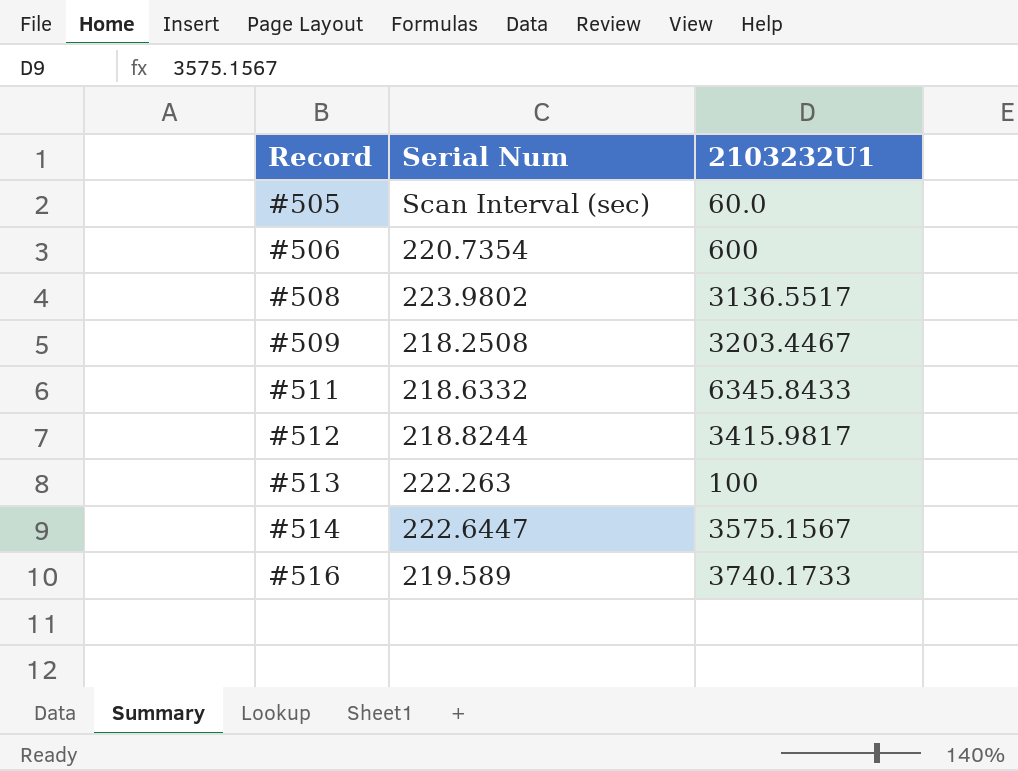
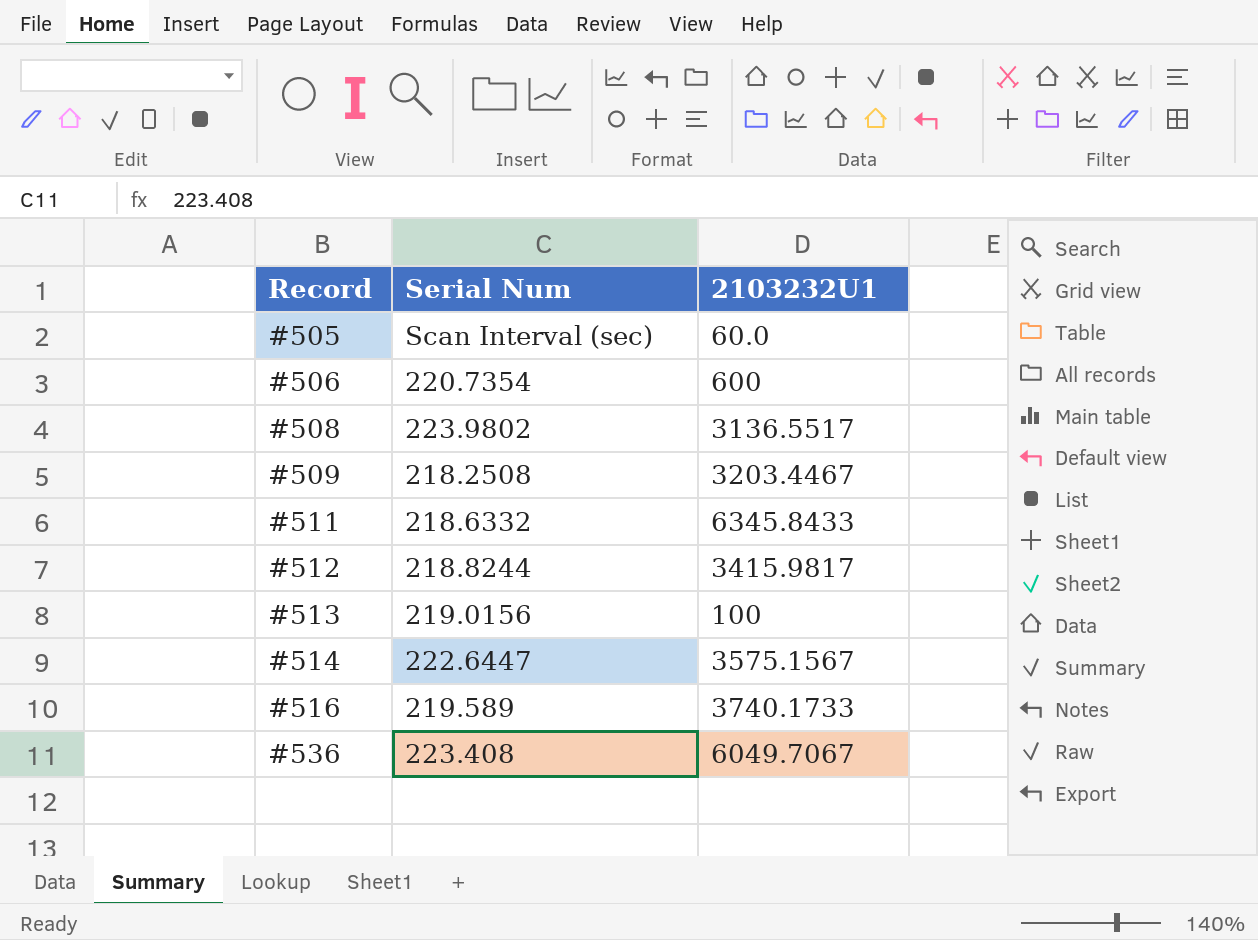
#513 | Serial Num: 222.263 -> 219.0156
row #536: none -> 223.408 | 6049.7067

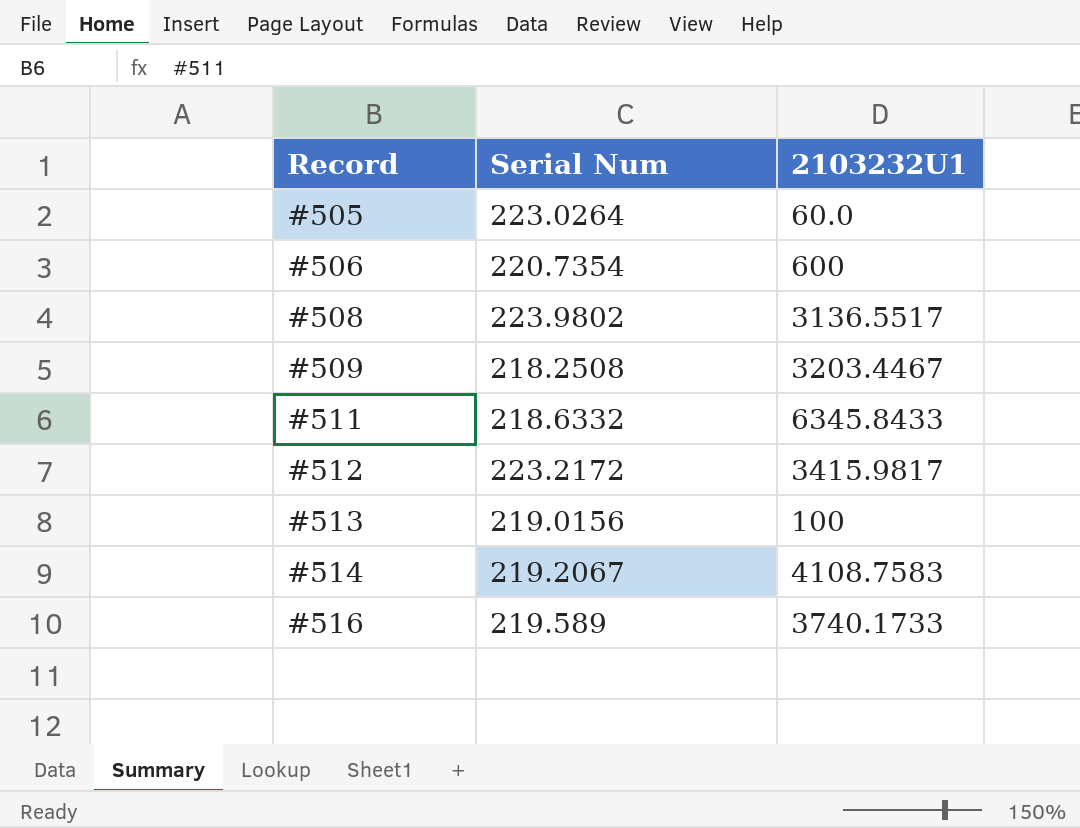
row #536: 223.408 | 6049.7067 -> none
#505 | Serial Num: Scan Interval (sec) -> 223.0264
#512 | Serial Num: 218.8244 -> 223.2172
#514 | Serial Num: 222.6447 -> 219.2067
#514 | 2103232U1: 3575.1567 -> 4108.7583

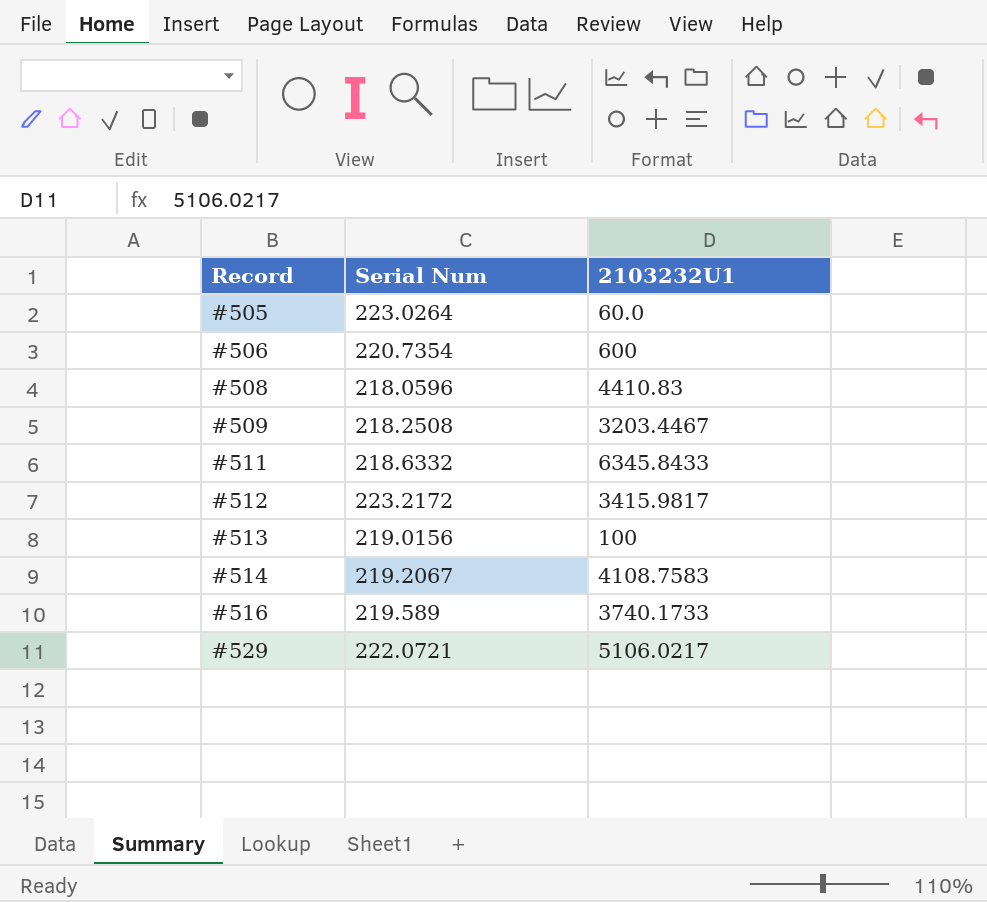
#508 | Serial Num: 223.9802 -> 218.0596
#508 | 2103232U1: 3136.5517 -> 4410.83
row #529: none -> 222.0721 | 5106.0217

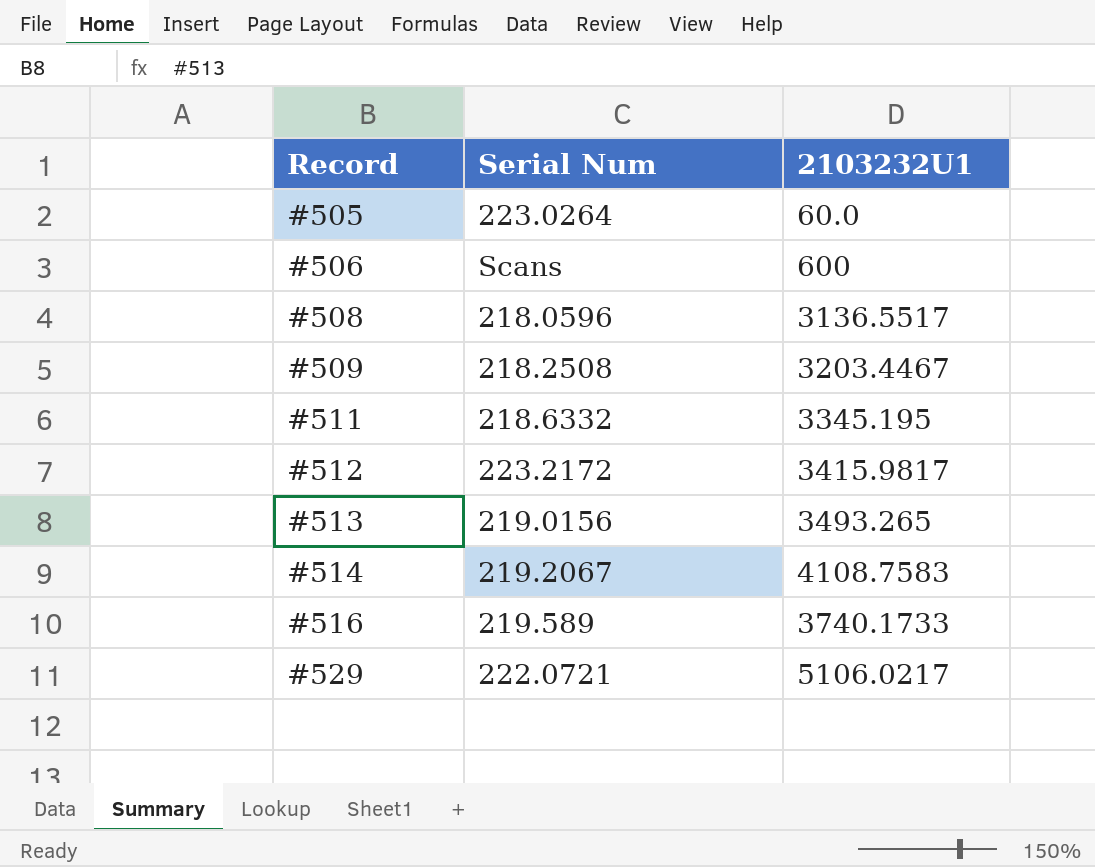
#506 | Serial Num: 220.7354 -> Scans
#508 | 2103232U1: 4410.83 -> 3136.5517
#511 | 2103232U1: 6345.8433 -> 3345.195
#513 | 2103232U1: 100 -> 3493.265

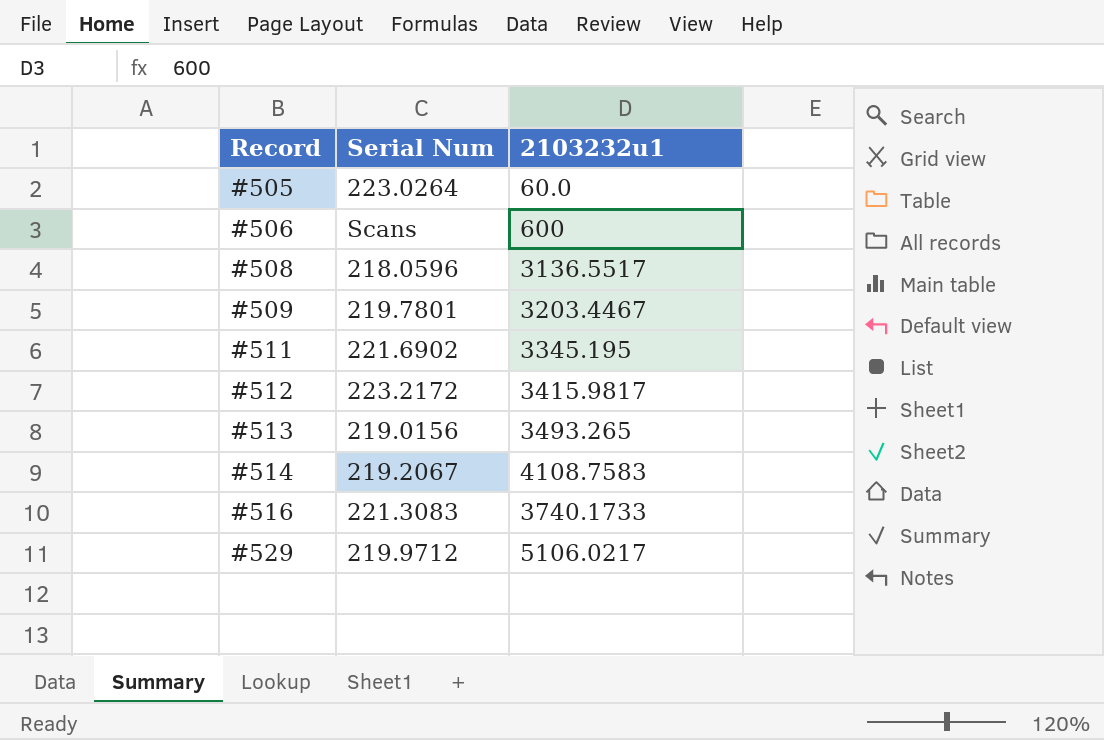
column name: 2103232U1 -> 2103232u1
#509 | Serial Num: 218.2508 -> 219.7801
#511 | Serial Num: 218.6332 -> 221.6902
#516 | Serial Num: 219.589 -> 221.3083
#529 | Serial Num: 222.0721 -> 219.9712

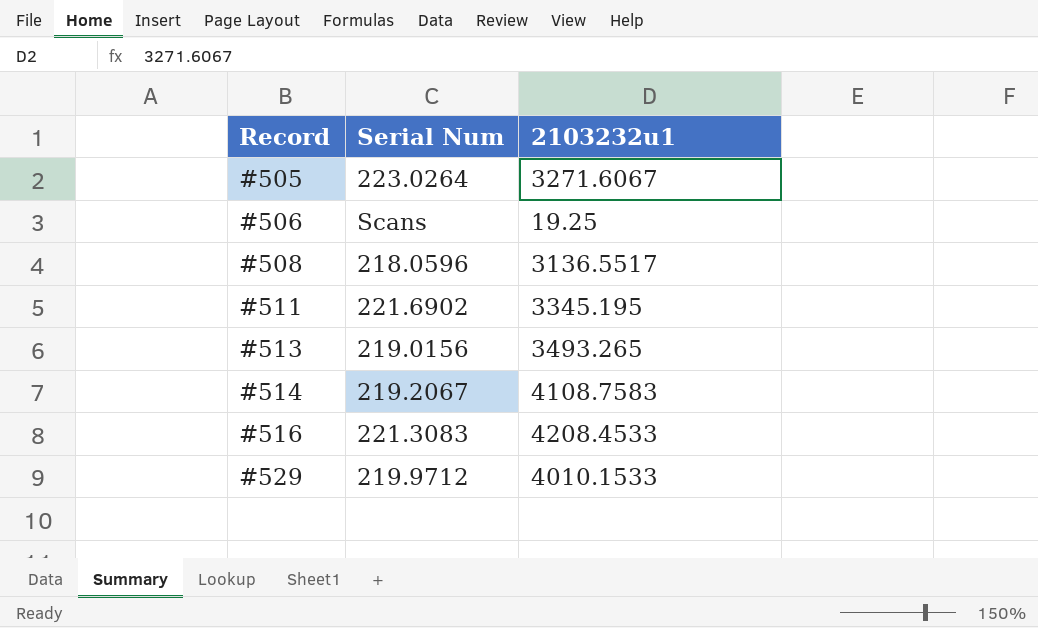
row #509: 219.7801 | 3203.4467 -> none
row #512: 223.2172 | 3415.9817 -> none
#505 | 2103232u1: 60.0 -> 3271.6067
#506 | 2103232u1: 600 -> 19.25
#516 | 2103232u1: 3740.1733 -> 4208.4533
#529 | 2103232u1: 5106.0217 -> 4010.1533

